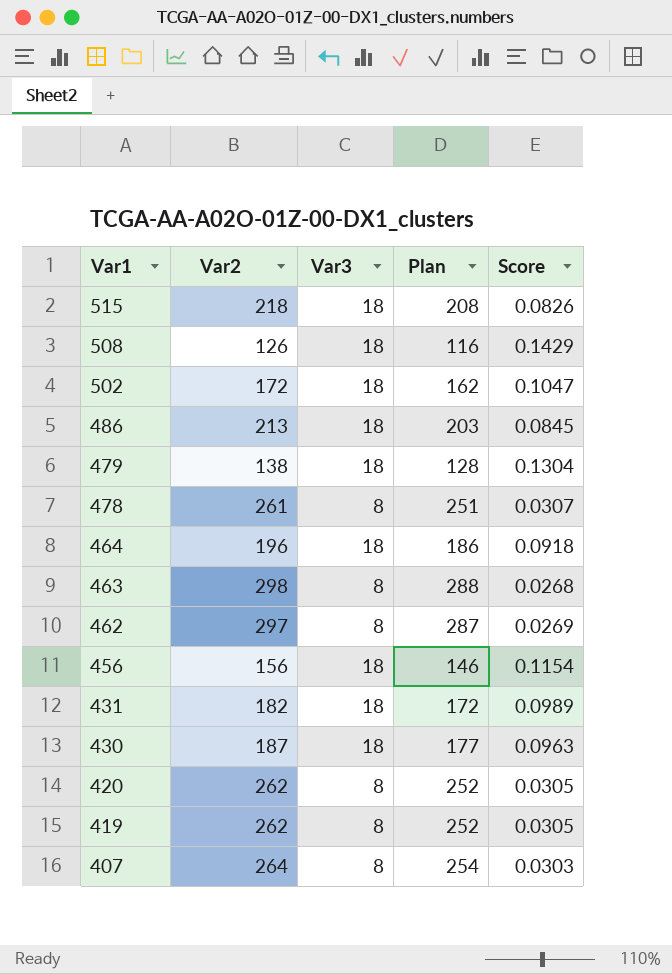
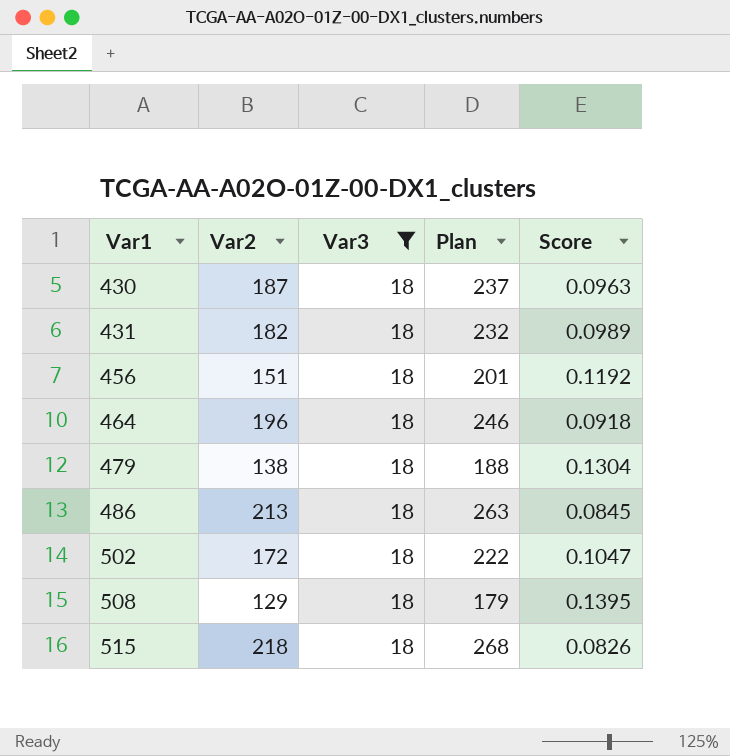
filter: none -> Var3 = 18
row order: Var1 descending -> Var1 ascending
column Plan | formula: [Var2] - 10 -> [Var2] + 50
456 | Var2: 156 -> 151
456 | Score: 0.1154 -> 0.1192
508 | Var2: 126 -> 129
508 | Score: 0.1429 -> 0.1395

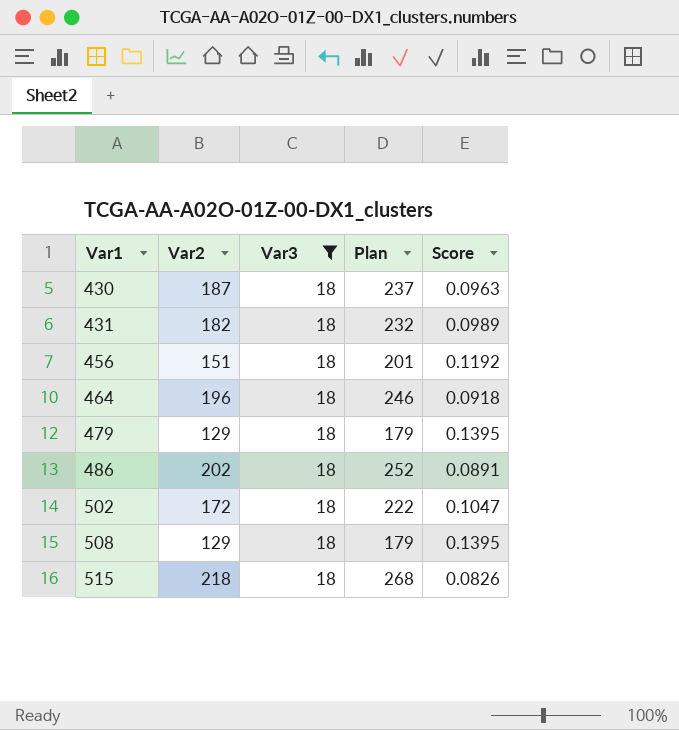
479 | Var2: 138 -> 129
479 | Plan: 188 -> 179
479 | Score: 0.1304 -> 0.1395
486 | Var2: 213 -> 202
486 | Plan: 263 -> 252
486 | Score: 0.0845 -> 0.0891

